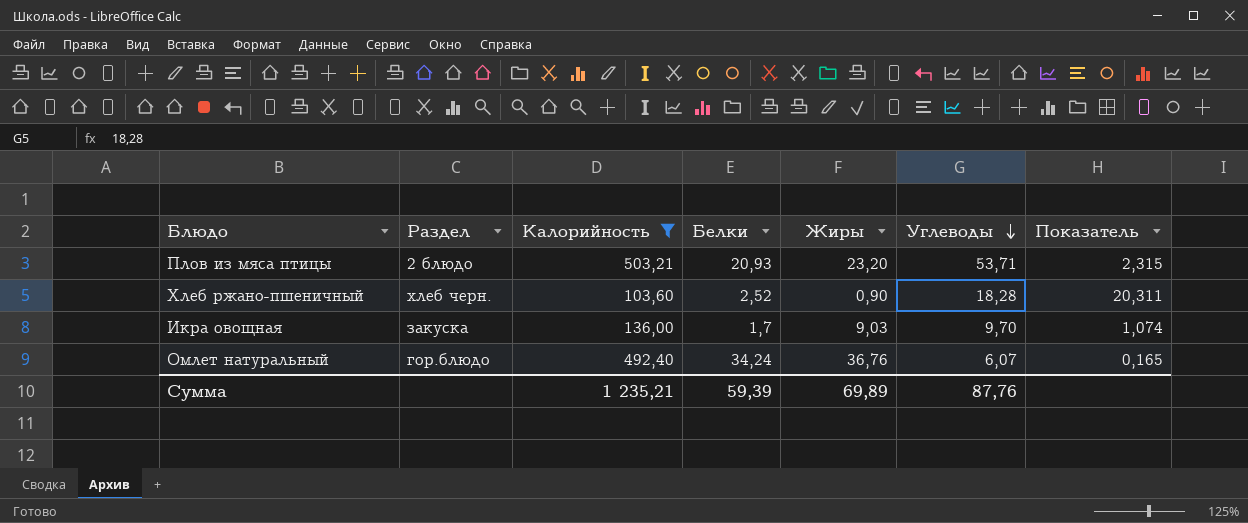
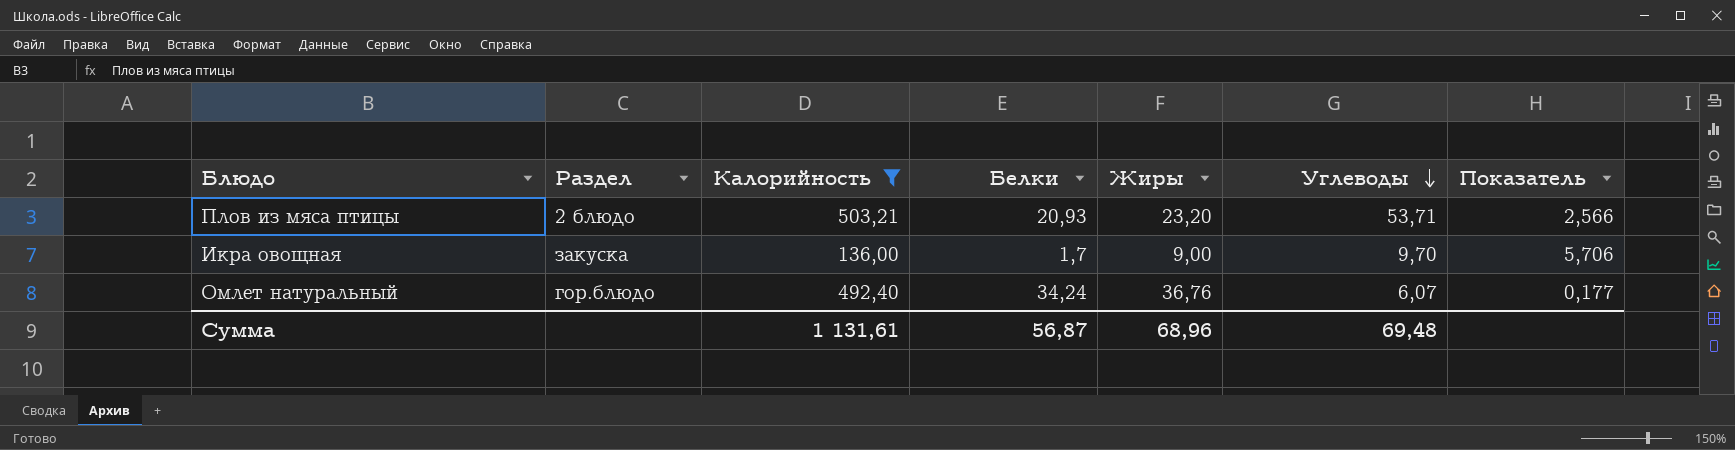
column Показатель | formula: [Углеводы] / [Жиры] -> [Углеводы] / [Белки]
row Хлеб ржано-пшеничный: хлеб черн. | 103,60 | 2,52 | 0,90 | 18,28 | 20,311 -> none
Икра овощная | Жиры: 9,03 -> 9,00
Сумма | Калорийность: 1 235,21 -> 1 131,61
Сумма | Белки: 59,39 -> 56,87
Сумма | Жиры: 69,89 -> 68,96
Сумма | Углеводы: 87,76 -> 69,48

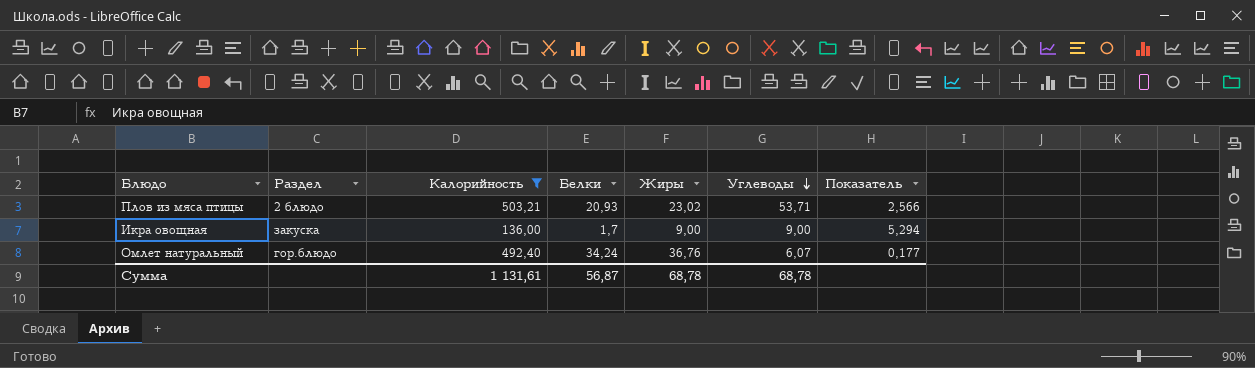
Плов из мяса птицы | Жиры: 23,20 -> 23,02
Икра овощная | Углеводы: 9,70 -> 9,00
Икра овощная | Показатель: 5,706 -> 5,294
Сумма | Жиры: 68,96 -> 68,78
Сумма | Углеводы: 69,48 -> 68,78

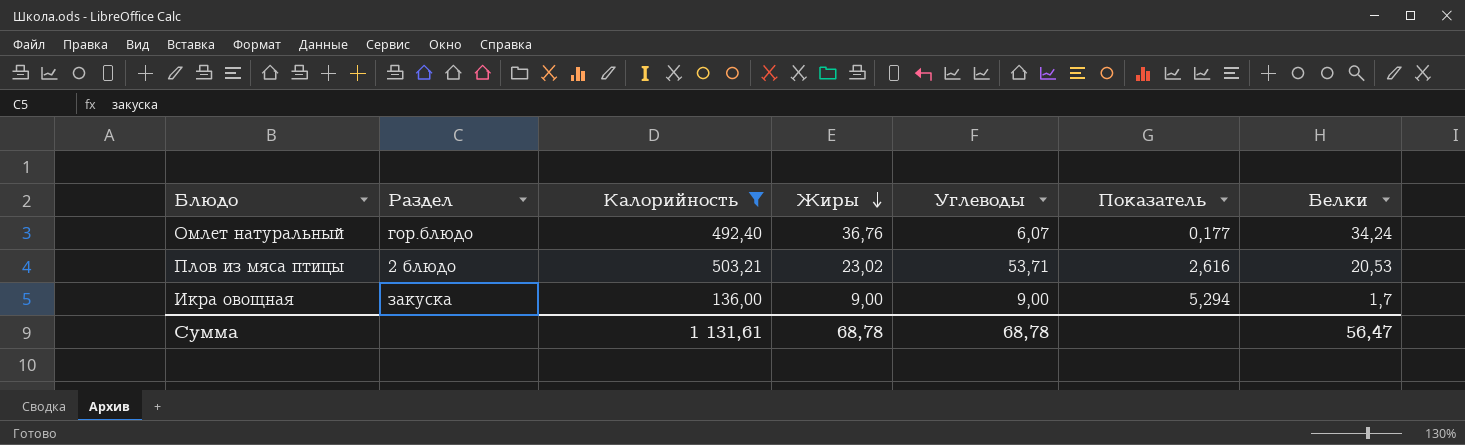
row order: Углеводы descending -> Жиры descending
column Белки | position: 4 -> 7
Плов из мяса птицы | Показатель: 2,566 -> 2,616
Плов из мяса птицы | Белки: 20,93 -> 20,53
Сумма | Белки: 56,87 -> 56,47

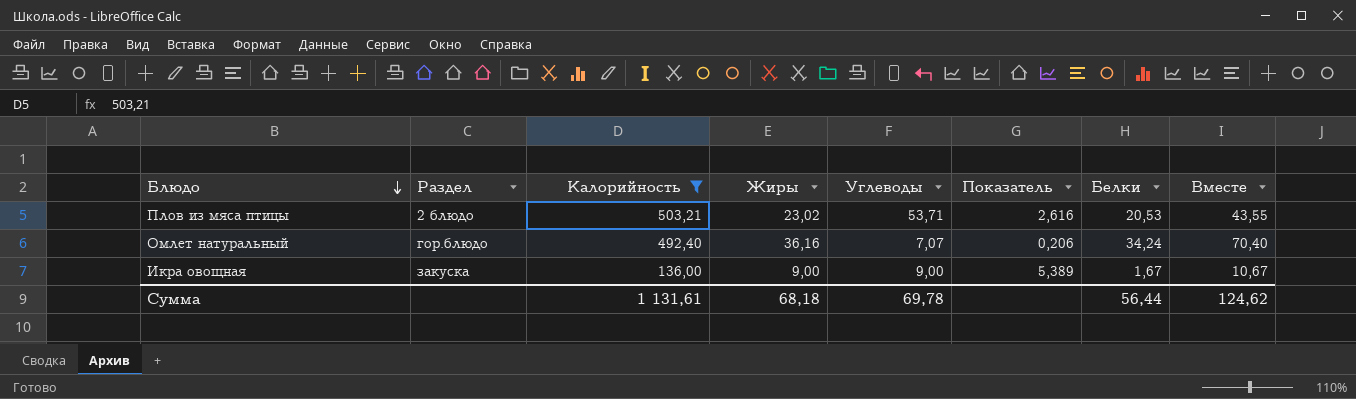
row order: Жиры descending -> Блюдо descending
column Вместе | formula: none -> [Жиры] + [Белки]
Омлет натуральный | Жиры: 36,76 -> 36,16
Омлет натуральный | Углеводы: 6,07 -> 7,07
Омлет натуральный | Показатель: 0,177 -> 0,206
Икра овощная | Показатель: 5,294 -> 5,389
Икра овощная | Белки: 1,7 -> 1,67
Сумма | Жиры: 68,78 -> 68,18
Сумма | Углеводы: 68,78 -> 69,78
Сумма | Белки: 56,47 -> 56,44

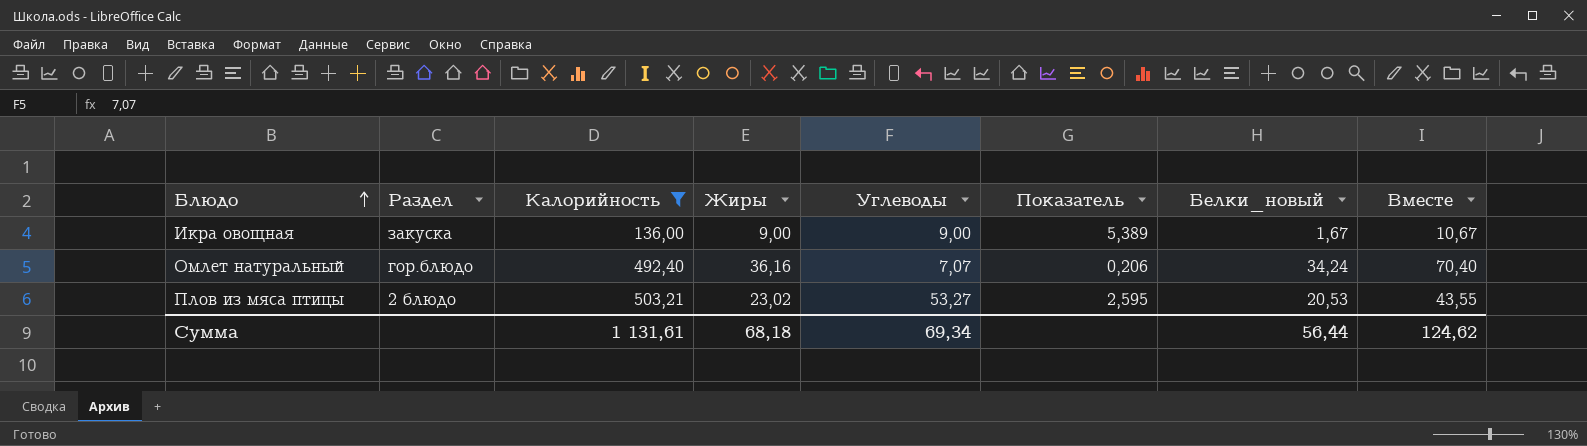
row order: Блюдо descending -> Блюдо ascending
column name: Белки -> Белки_новый
Плов из мяса птицы | Углеводы: 53,71 -> 53,27
Плов из мяса птицы | Показатель: 2,616 -> 2,595
Сумма | Углеводы: 69,78 -> 69,34

